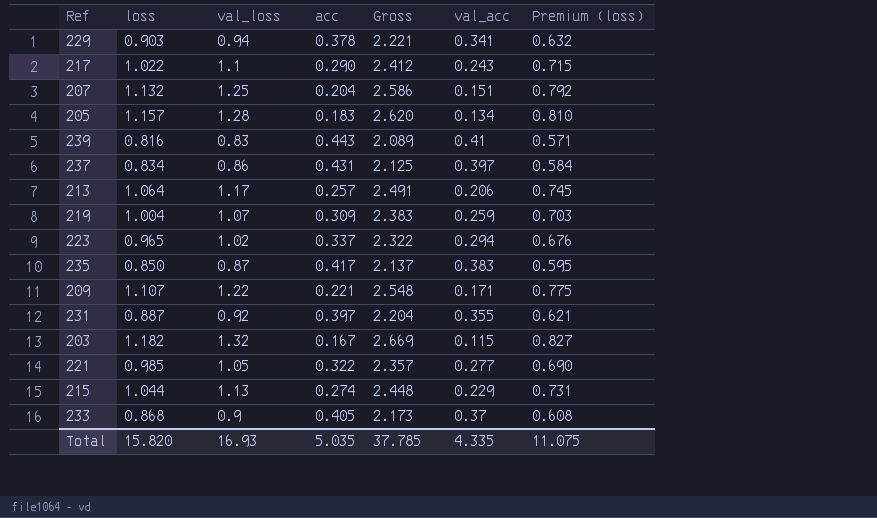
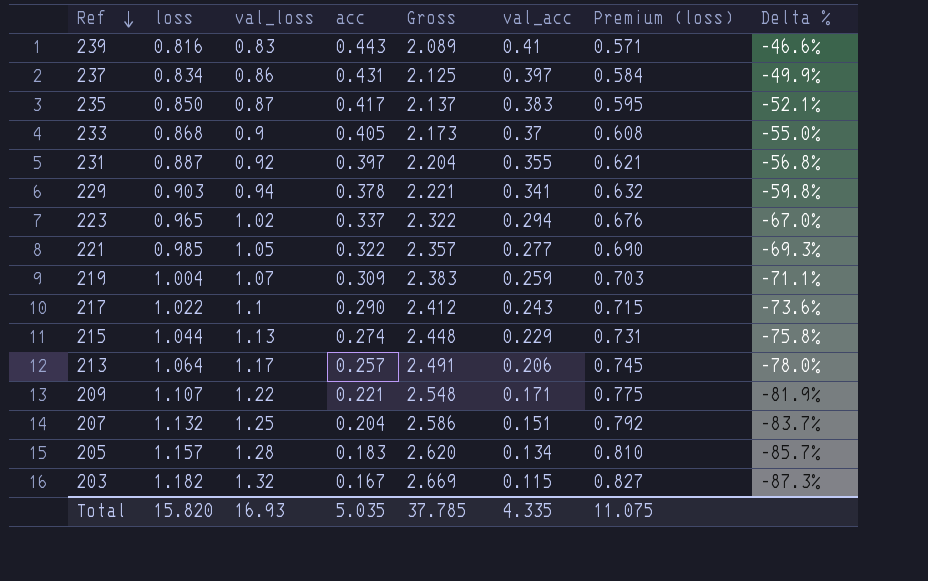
row order: none -> Ref descending
column Delta % | formula: none -> ([acc] - [val_loss]) / [val_loss]

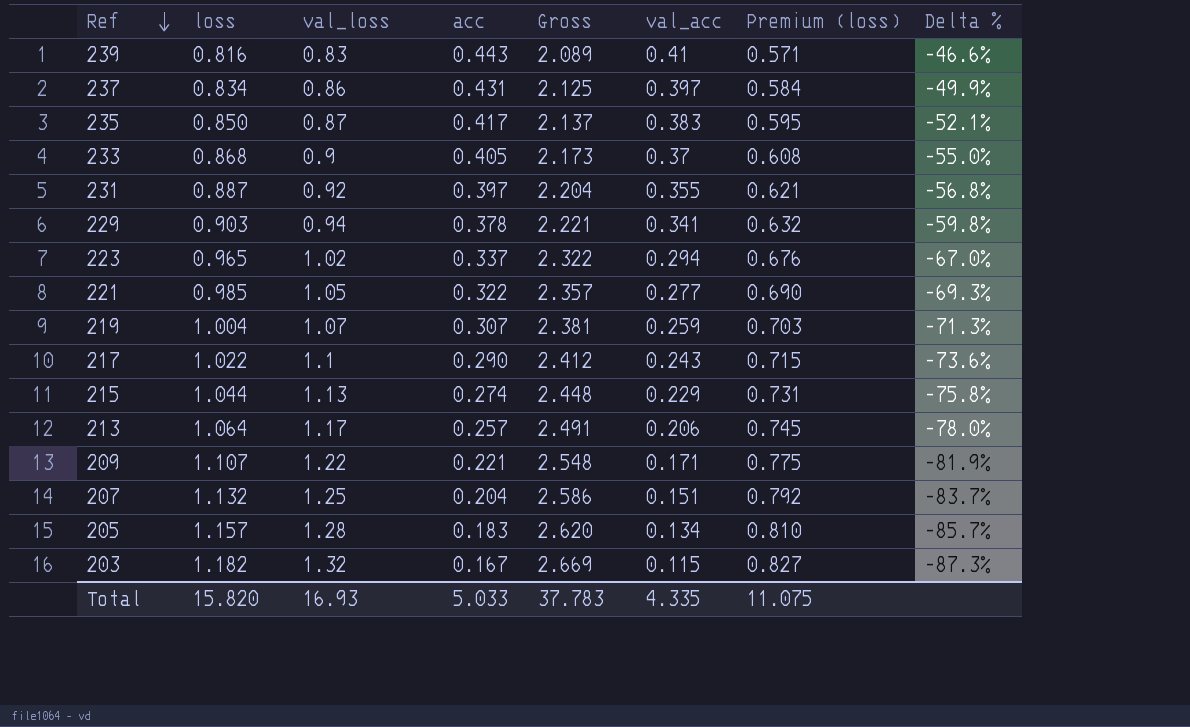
219 | acc: 0.309 -> 0.307
219 | Gross: 2.383 -> 2.381
219 | Delta %: -71.1% -> -71.3%
Total | acc: 5.035 -> 5.033
Total | Gross: 37.785 -> 37.783

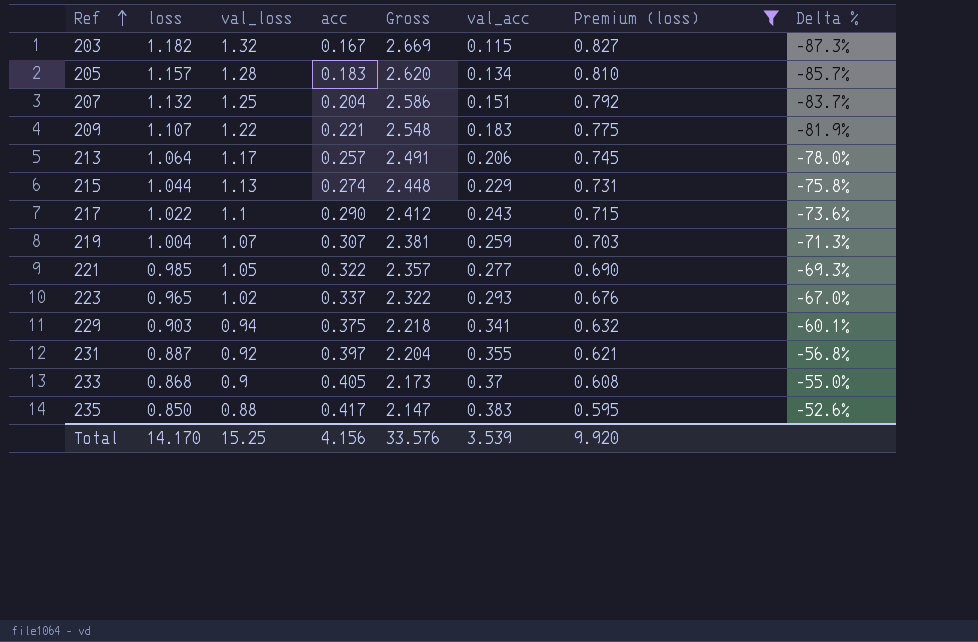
filter: none -> Premium (loss) >= 0.595
row order: Ref descending -> Ref ascending
209 | val_acc: 0.171 -> 0.183
223 | val_acc: 0.294 -> 0.293
229 | acc: 0.378 -> 0.375
229 | Gross: 2.221 -> 2.218
229 | Delta %: -59.8% -> -60.1%
235 | val_loss: 0.87 -> 0.88
235 | Gross: 2.137 -> 2.147
235 | Delta %: -52.1% -> -52.6%
Total | loss: 15.820 -> 14.170
Total | val_loss: 16.93 -> 15.25
Total | acc: 5.033 -> 4.156
Total | Gross: 37.783 -> 33.576
Total | val_acc: 4.335 -> 3.539
Total | Premium (loss): 11.075 -> 9.920

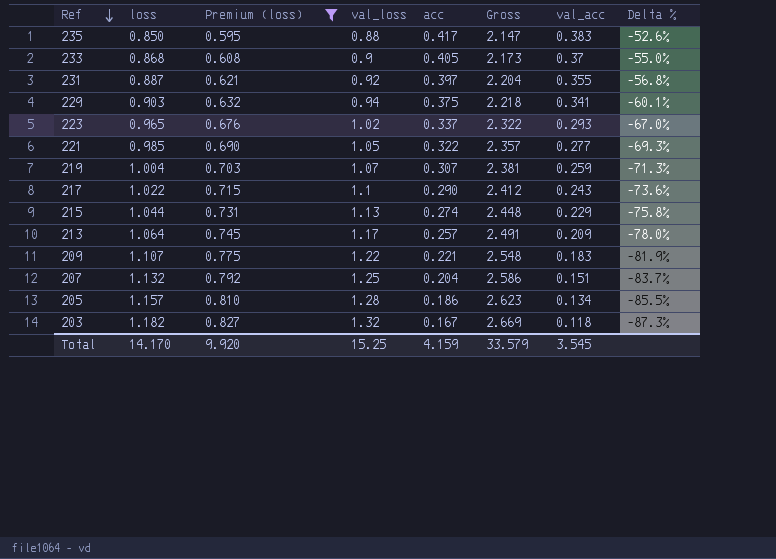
row order: Ref ascending -> Ref descending
column Premium (loss) | position: 7 -> 3
213 | val_acc: 0.206 -> 0.209
205 | acc: 0.183 -> 0.186
205 | Gross: 2.620 -> 2.623
205 | Delta %: -85.7% -> -85.5%
203 | val_acc: 0.115 -> 0.118
Total | acc: 4.156 -> 4.159
Total | Gross: 33.576 -> 33.579
Total | val_acc: 3.539 -> 3.545

